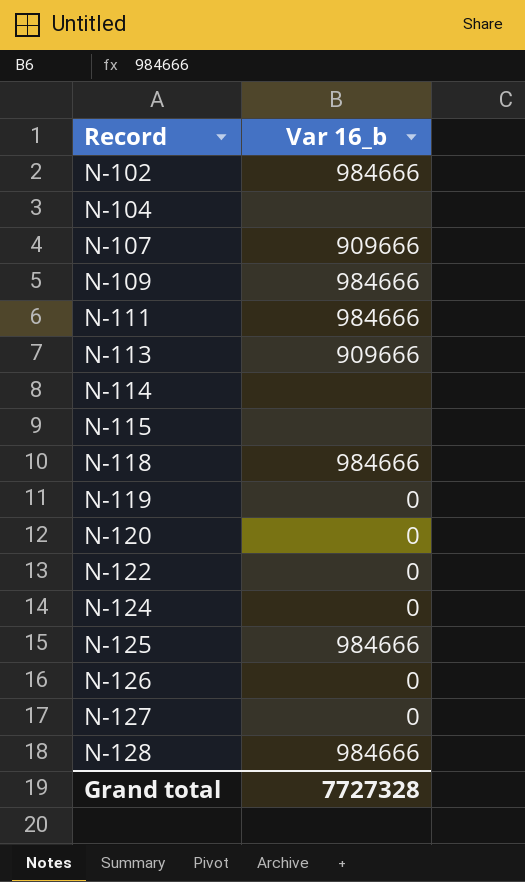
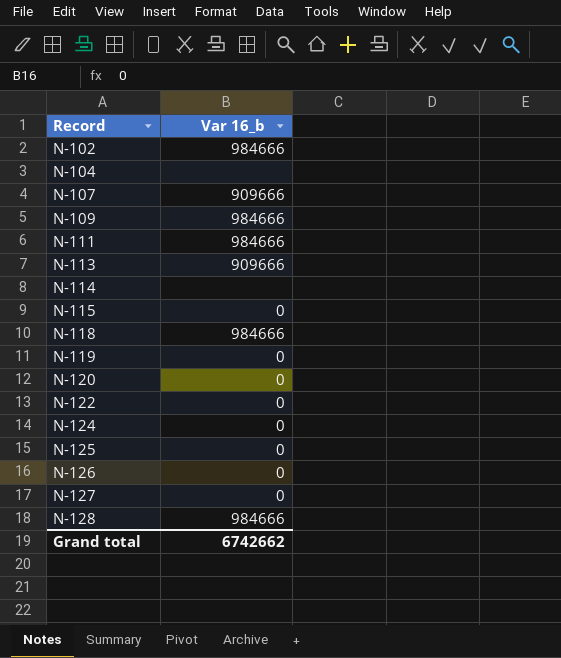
N-115 | Var 16_b: none -> 0
N-125 | Var 16_b: 984666 -> 0
Grand total | Var 16_b: 7727328 -> 6742662

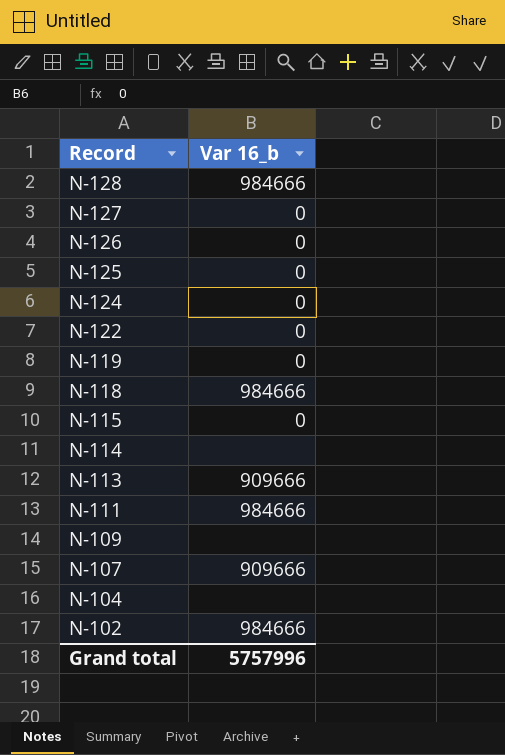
row order: Record ascending -> Record descending
row N-120: 0 -> none
N-109 | Var 16_b: 984666 -> none
Grand total | Var 16_b: 6742662 -> 5757996

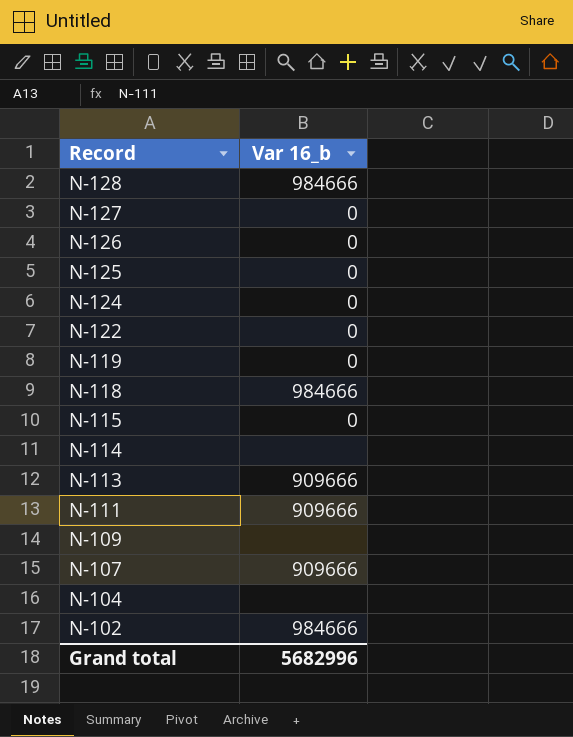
N-111 | Var 16_b: 984666 -> 909666
Grand total | Var 16_b: 5757996 -> 5682996

